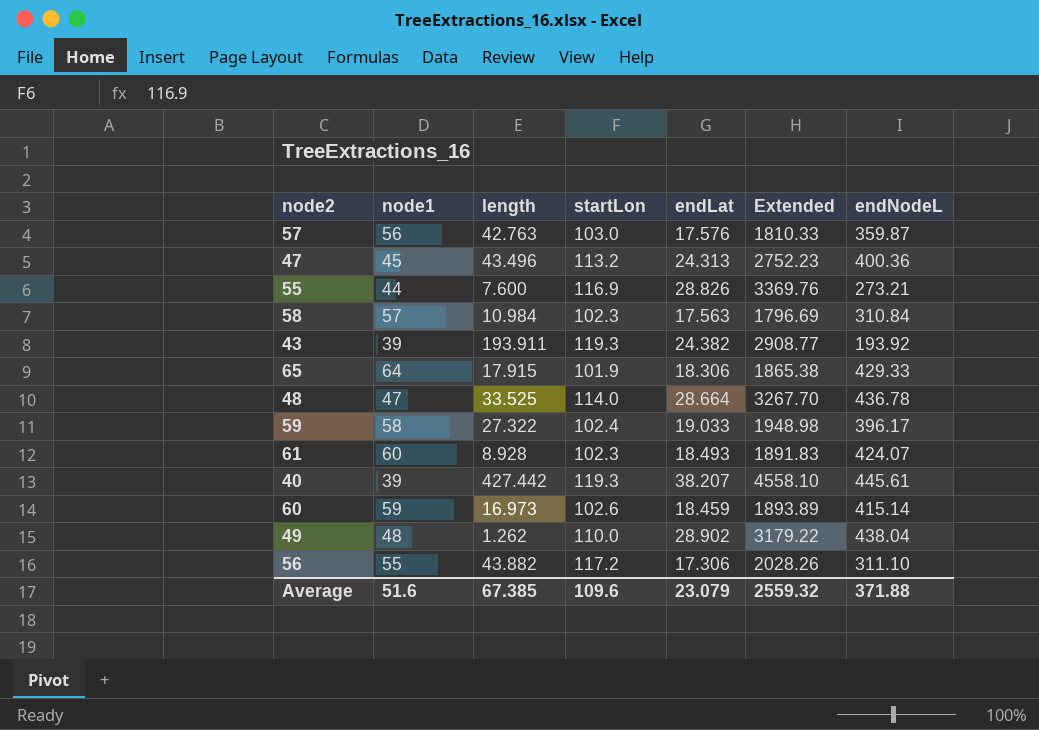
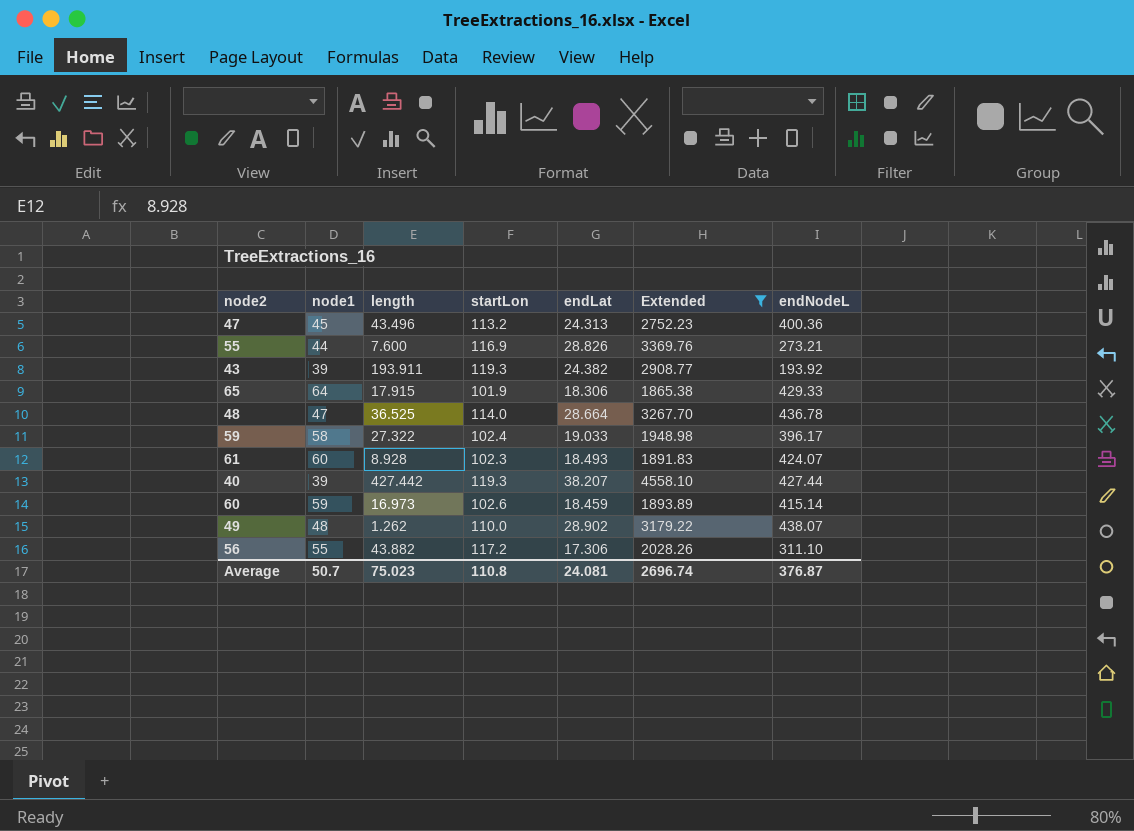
filter: none -> Extended >= 1865.38
48 | length: 33.525 -> 36.525
40 | endNodeL: 445.61 -> 427.44
49 | endNodeL: 438.04 -> 438.07
Average | node1: 51.6 -> 50.7
Average | length: 67.385 -> 75.023
Average | startLon: 109.6 -> 110.8
Average | endLat: 23.079 -> 24.081
Average | Extended: 2559.32 -> 2696.74
Average | endNodeL: 371.88 -> 376.87

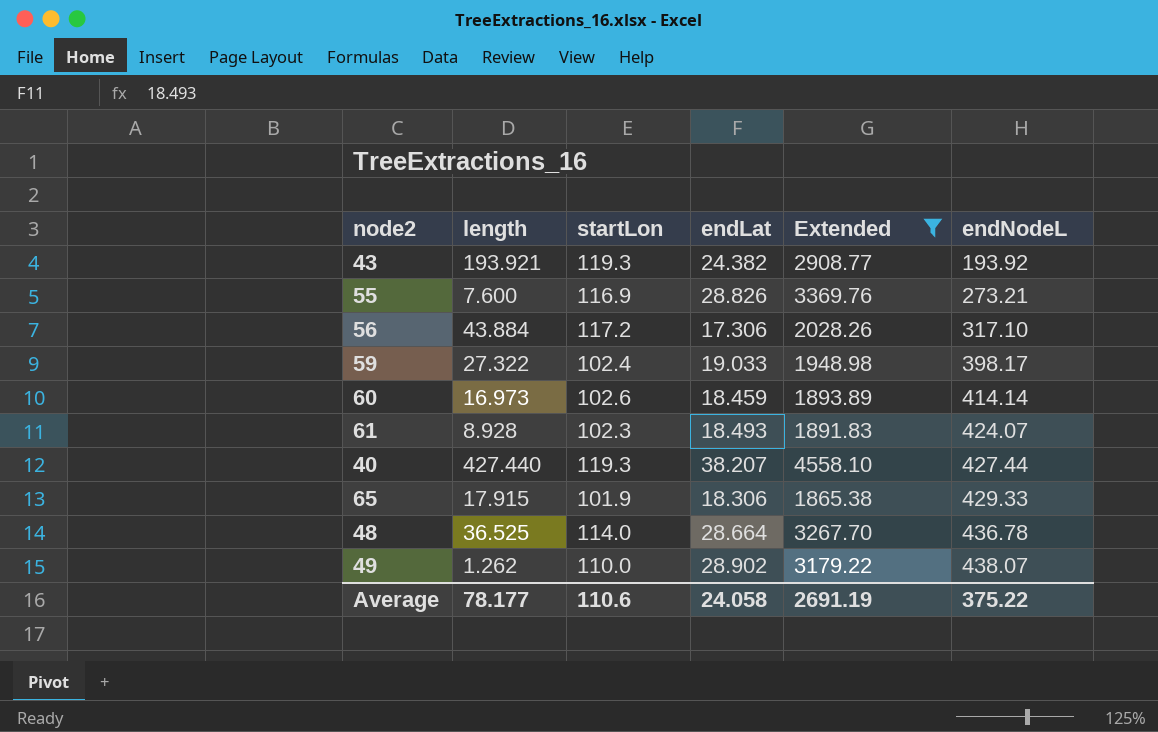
row order: none -> endNodeL ascending
column node1 | position: 2 -> none
row 47: 45 | 43.496 | 113.2 | 24.313 | 2752.23 | 400.36 -> none
43 | length: 193.911 -> 193.921
56 | length: 43.882 -> 43.884
56 | endNodeL: 311.10 -> 317.10
59 | endNodeL: 396.17 -> 398.17
60 | endNodeL: 415.14 -> 414.14
40 | length: 427.442 -> 427.440
Average | length: 75.023 -> 78.177
Average | startLon: 110.8 -> 110.6
Average | endLat: 24.081 -> 24.058
Average | Extended: 2696.74 -> 2691.19
Average | endNodeL: 376.87 -> 375.22

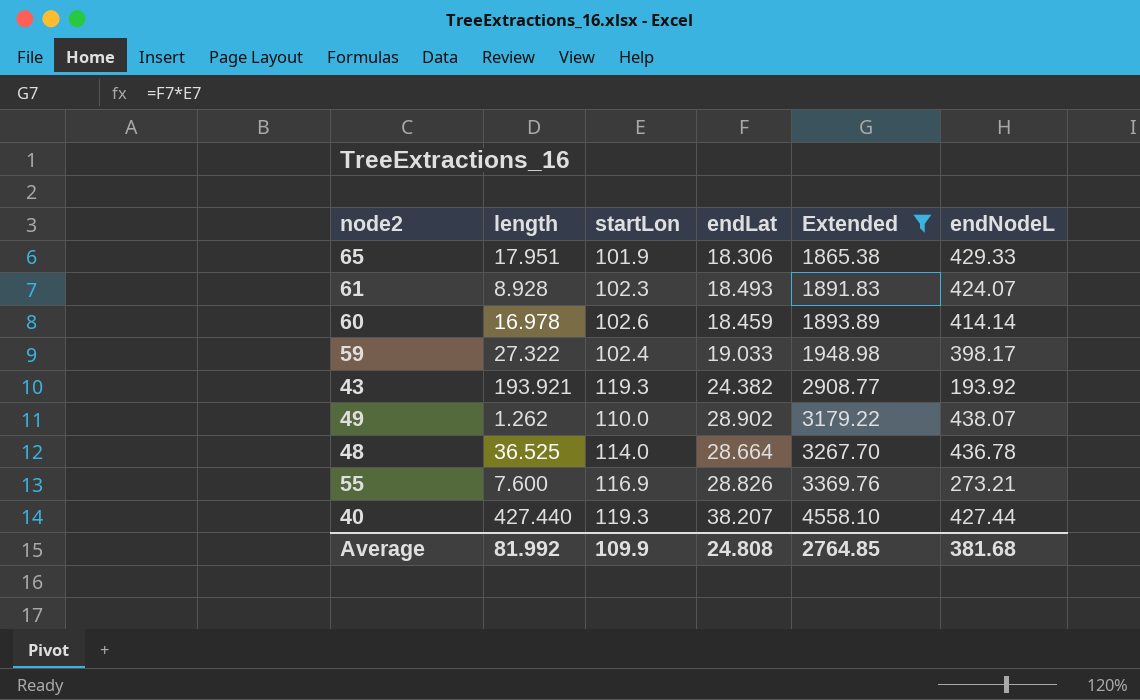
row order: endNodeL ascending -> Extended ascending
row 56: 43.884 | 117.2 | 17.306 | 2028.26 | 317.10 -> none
65 | length: 17.915 -> 17.951
60 | length: 16.973 -> 16.978
Average | length: 78.177 -> 81.992
Average | startLon: 110.6 -> 109.9
Average | endLat: 24.058 -> 24.808
Average | Extended: 2691.19 -> 2764.85
Average | endNodeL: 375.22 -> 381.68

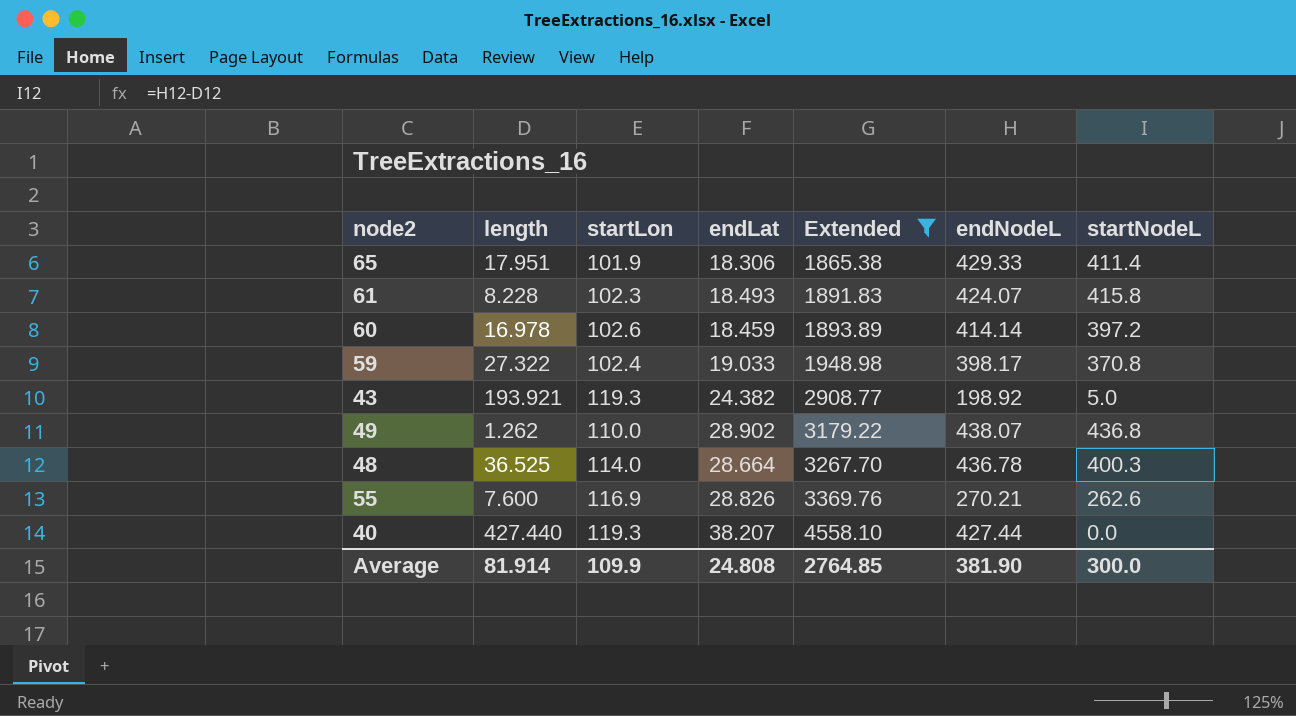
column startNodeL | formula: none -> [endNodeL] - [length]
61 | length: 8.928 -> 8.228
43 | endNodeL: 193.92 -> 198.92
55 | endNodeL: 273.21 -> 270.21
Average | length: 81.992 -> 81.914
Average | endNodeL: 381.68 -> 381.90

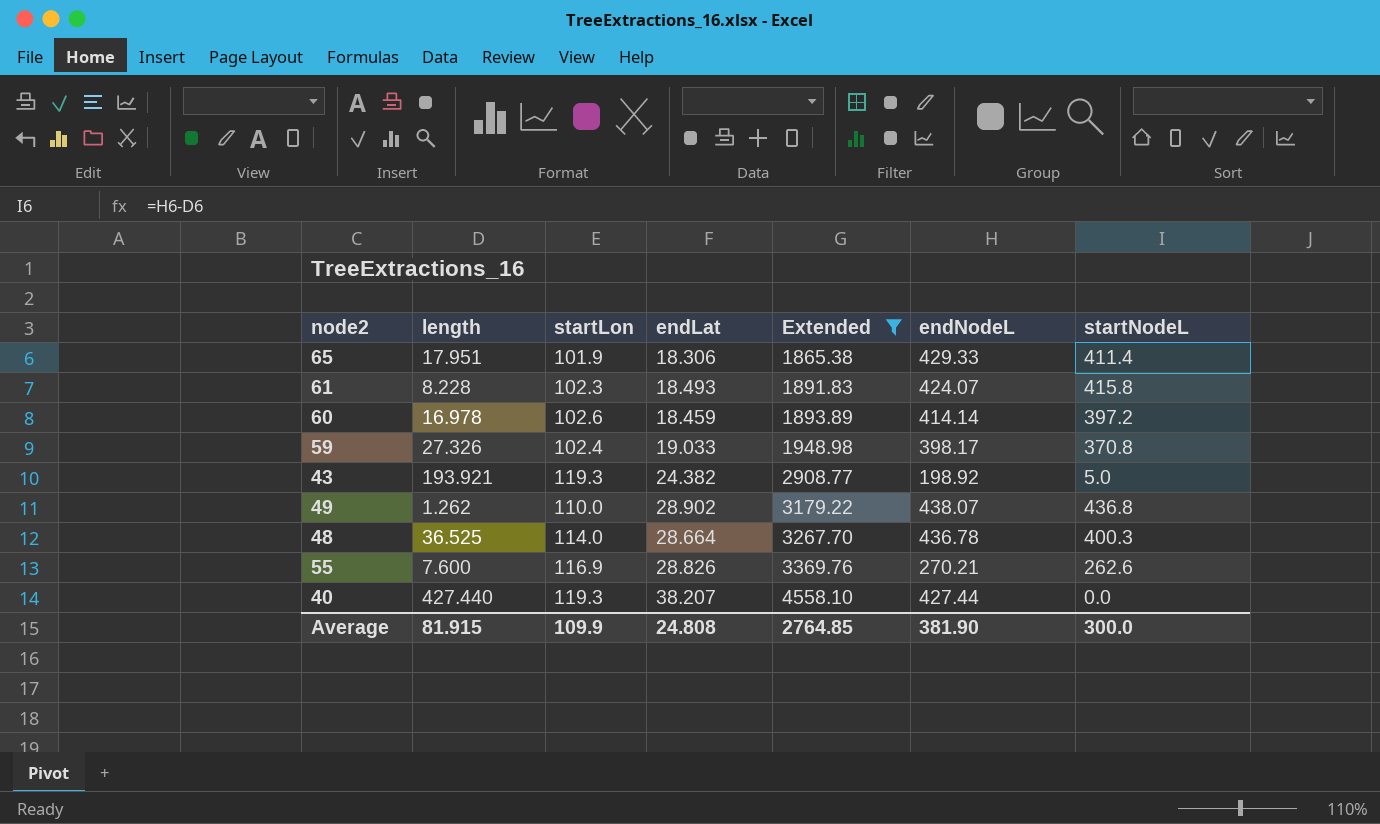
59 | length: 27.322 -> 27.326
Average | length: 81.914 -> 81.915

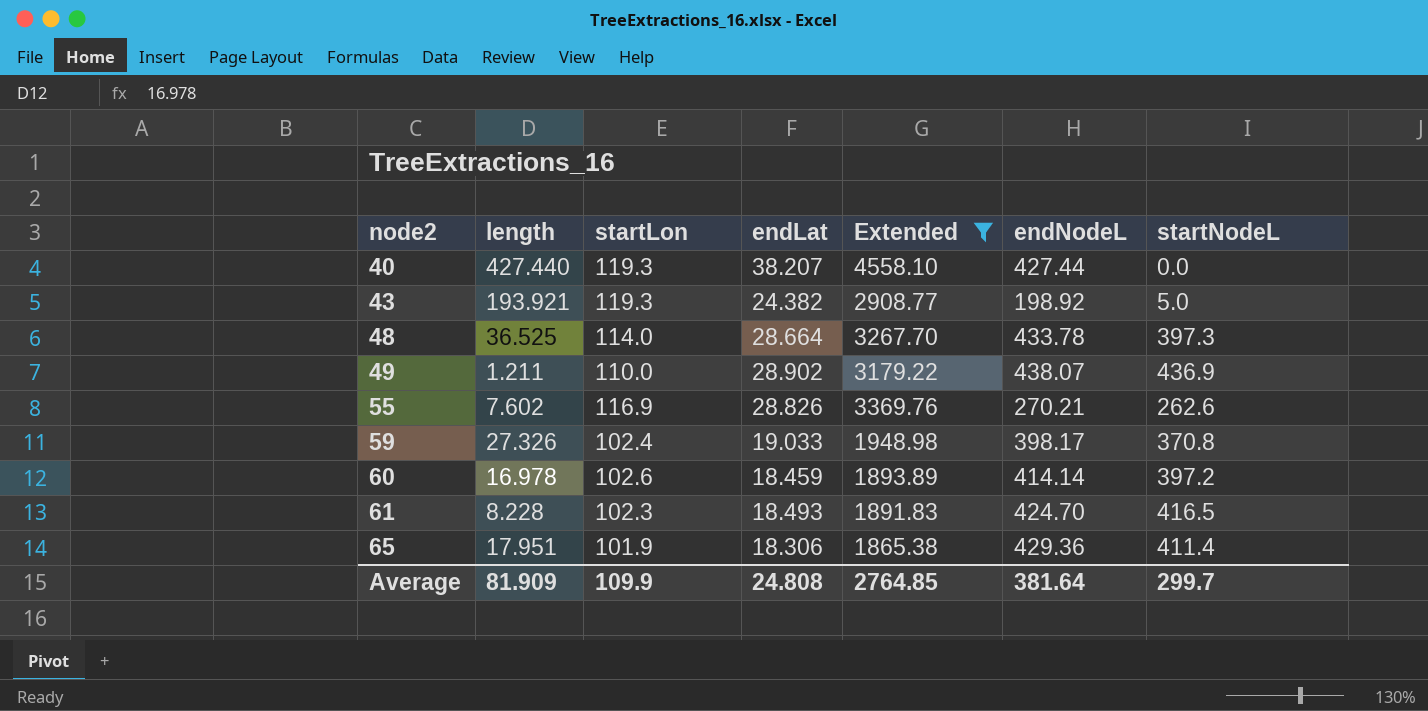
row order: Extended ascending -> node2 ascending
48 | endNodeL: 436.78 -> 433.78
48 | startNodeL: 400.3 -> 397.3
49 | length: 1.262 -> 1.211
49 | startNodeL: 436.8 -> 436.9
55 | length: 7.600 -> 7.602
61 | endNodeL: 424.07 -> 424.70
61 | startNodeL: 415.8 -> 416.5
65 | endNodeL: 429.33 -> 429.36
Average | length: 81.915 -> 81.909
Average | endNodeL: 381.90 -> 381.64
Average | startNodeL: 300.0 -> 299.7

